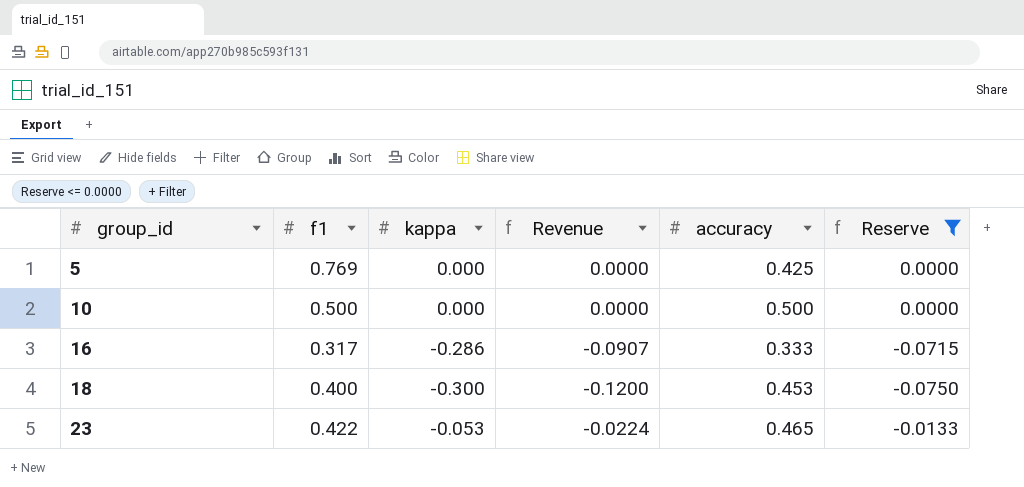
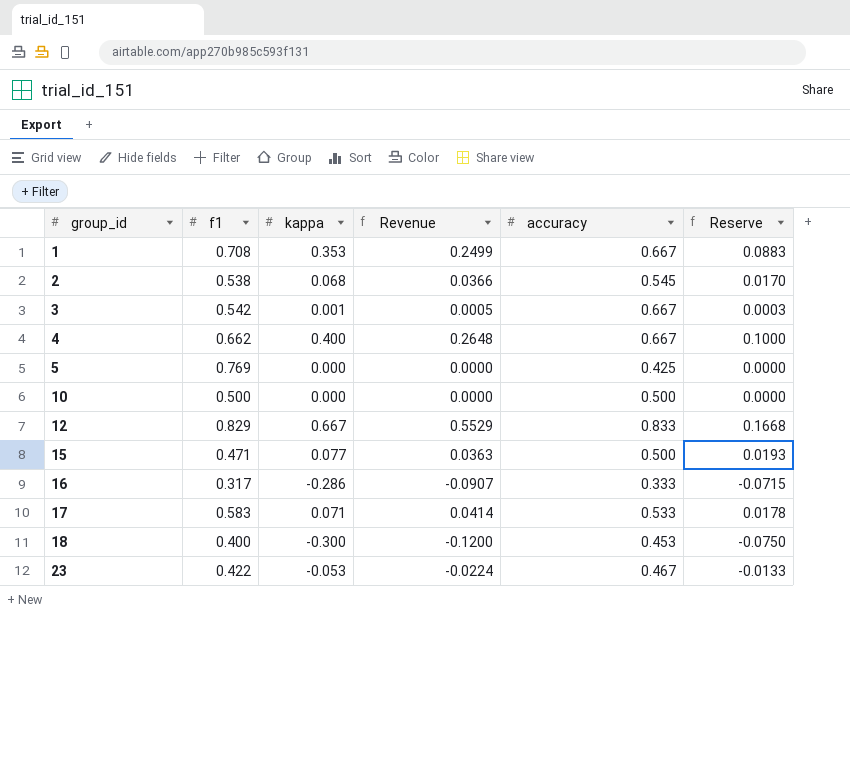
filter: Reserve <= 0.0000 -> none
23 | accuracy: 0.465 -> 0.467

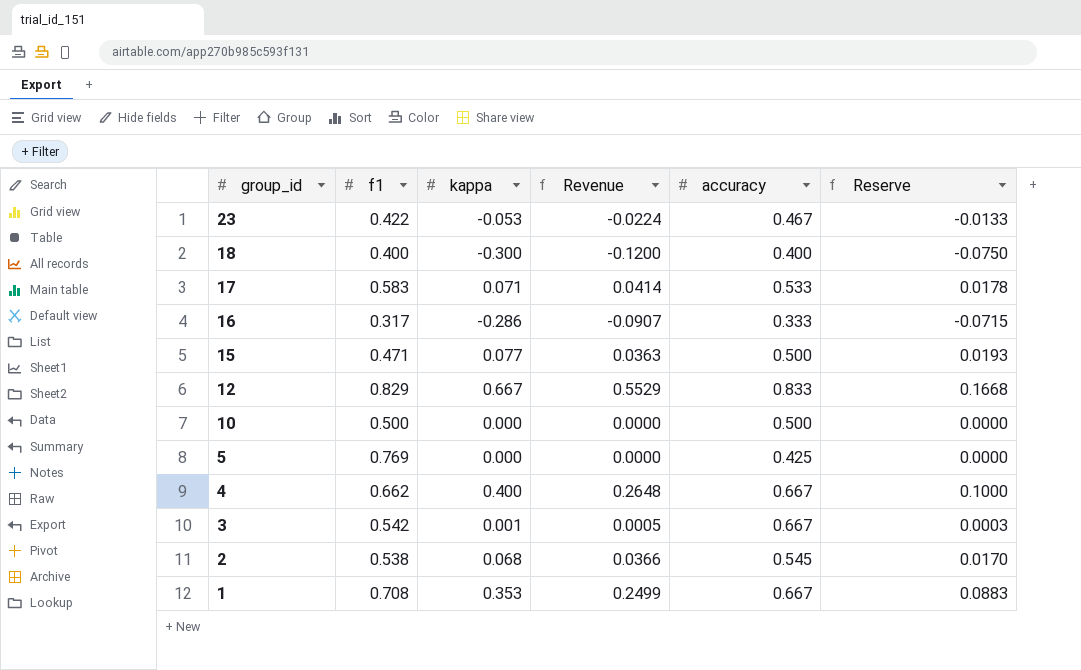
row order: group_id ascending -> group_id descending
18 | accuracy: 0.453 -> 0.400

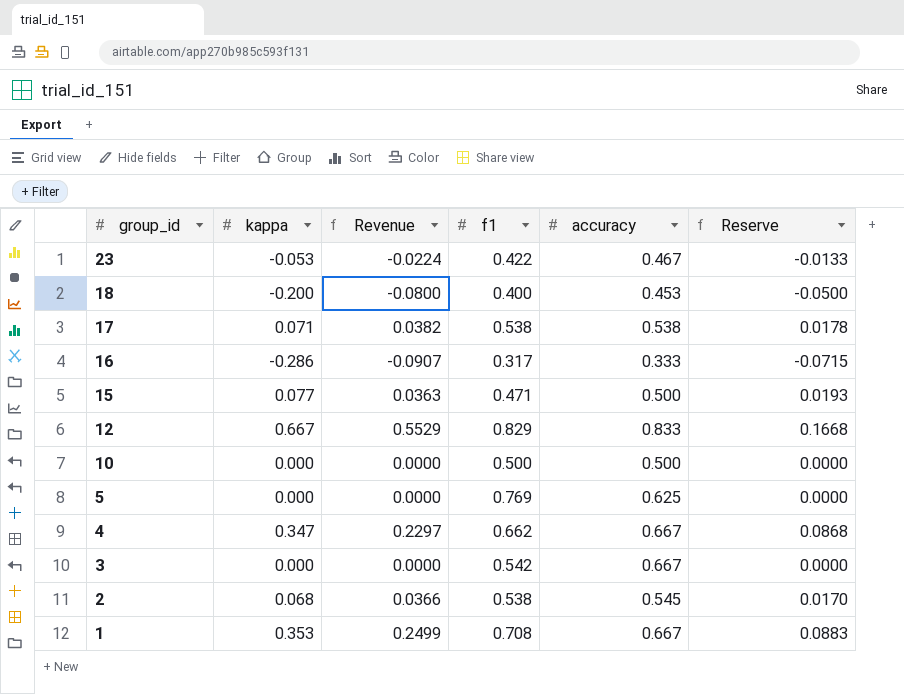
column f1 | position: 2 -> 4
18 | kappa: -0.300 -> -0.200
18 | Revenue: -0.1200 -> -0.0800
18 | accuracy: 0.400 -> 0.453
18 | Reserve: -0.0750 -> -0.0500
17 | Revenue: 0.0414 -> 0.0382
17 | f1: 0.583 -> 0.538
17 | accuracy: 0.533 -> 0.538
5 | accuracy: 0.425 -> 0.625
4 | kappa: 0.400 -> 0.347
4 | Revenue: 0.2648 -> 0.2297
4 | Reserve: 0.1000 -> 0.0868
3 | kappa: 0.001 -> 0.000
3 | Revenue: 0.0005 -> 0.0000
3 | Reserve: 0.0003 -> 0.0000

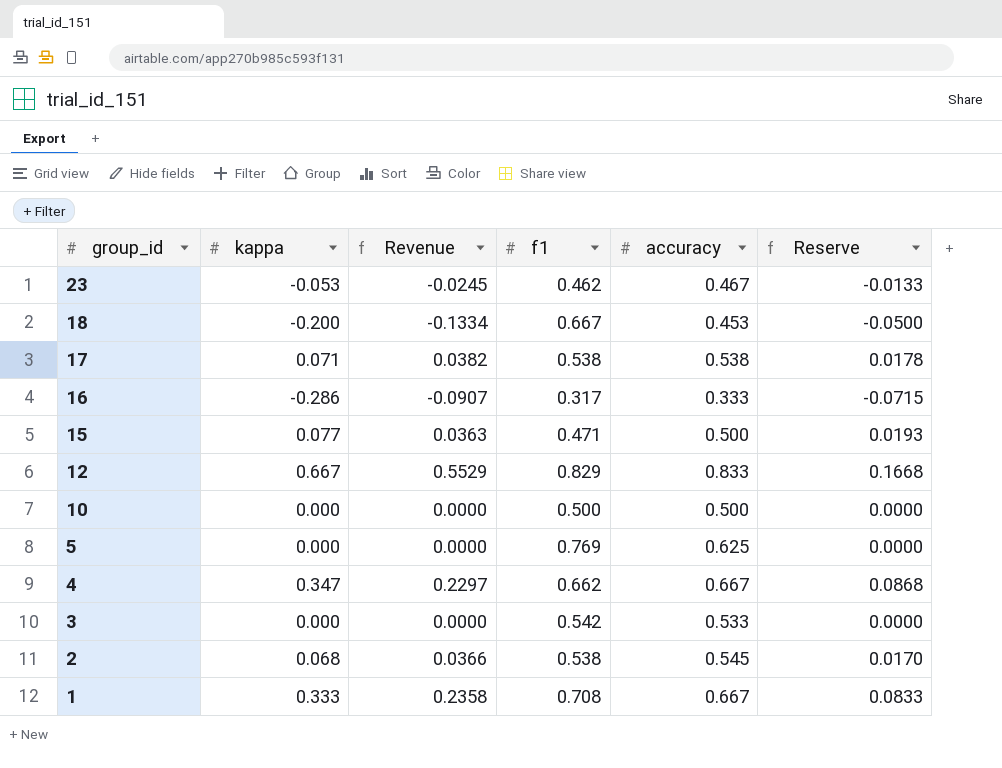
23 | Revenue: -0.0224 -> -0.0245
23 | f1: 0.422 -> 0.462
18 | Revenue: -0.0800 -> -0.1334
18 | f1: 0.400 -> 0.667
3 | accuracy: 0.667 -> 0.533
1 | kappa: 0.353 -> 0.333
1 | Revenue: 0.2499 -> 0.2358
1 | Reserve: 0.0883 -> 0.0833

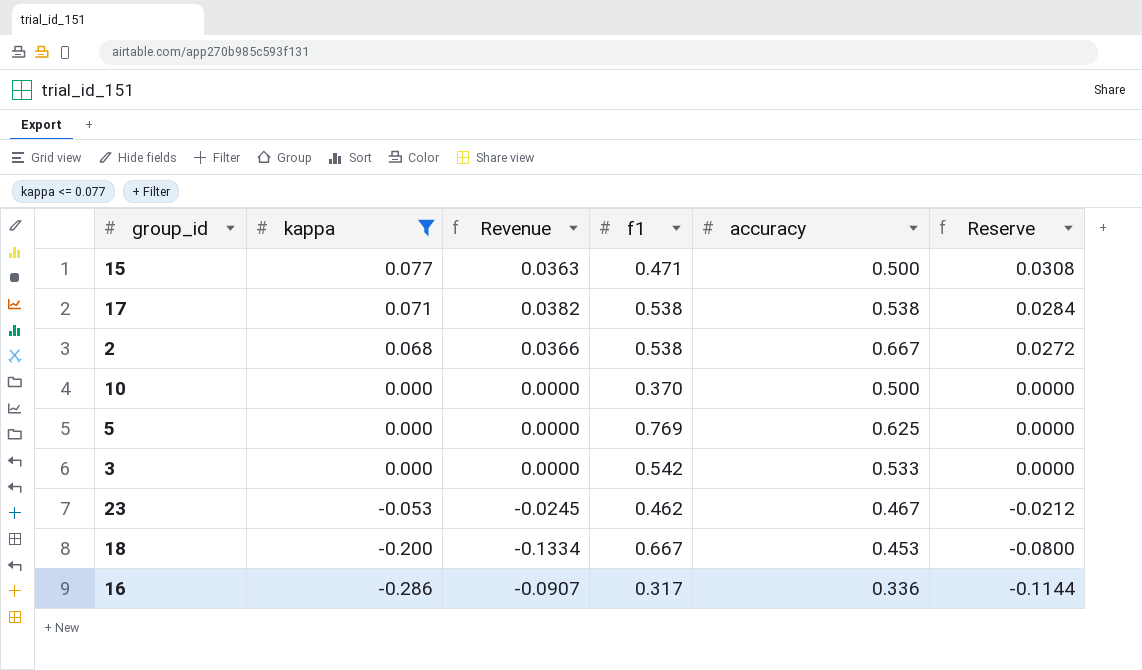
filter: none -> kappa <= 0.077
row order: group_id descending -> kappa descending
column Reserve | formula: [kappa] * 0.25 -> [kappa] * 0.4
2 | accuracy: 0.545 -> 0.667
10 | f1: 0.500 -> 0.370
16 | accuracy: 0.333 -> 0.336

